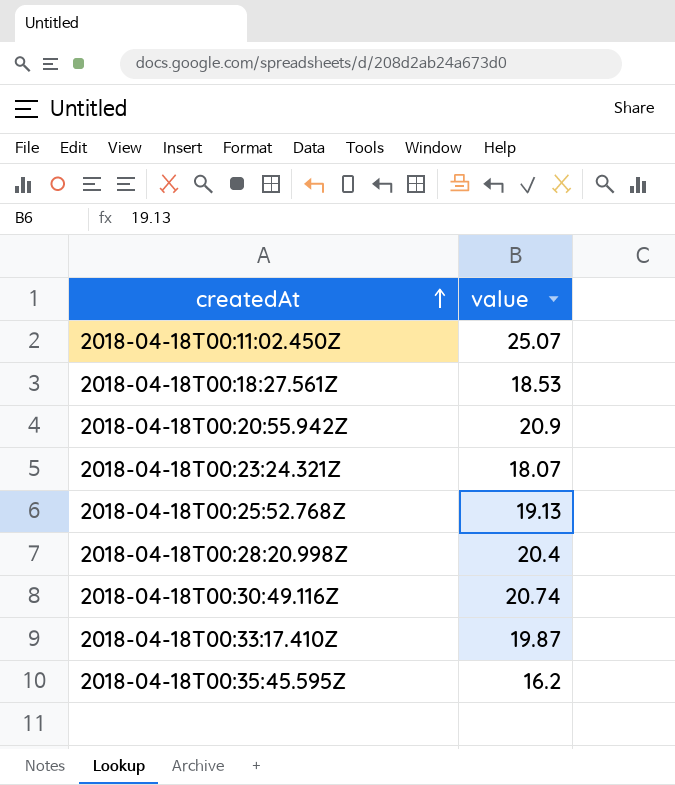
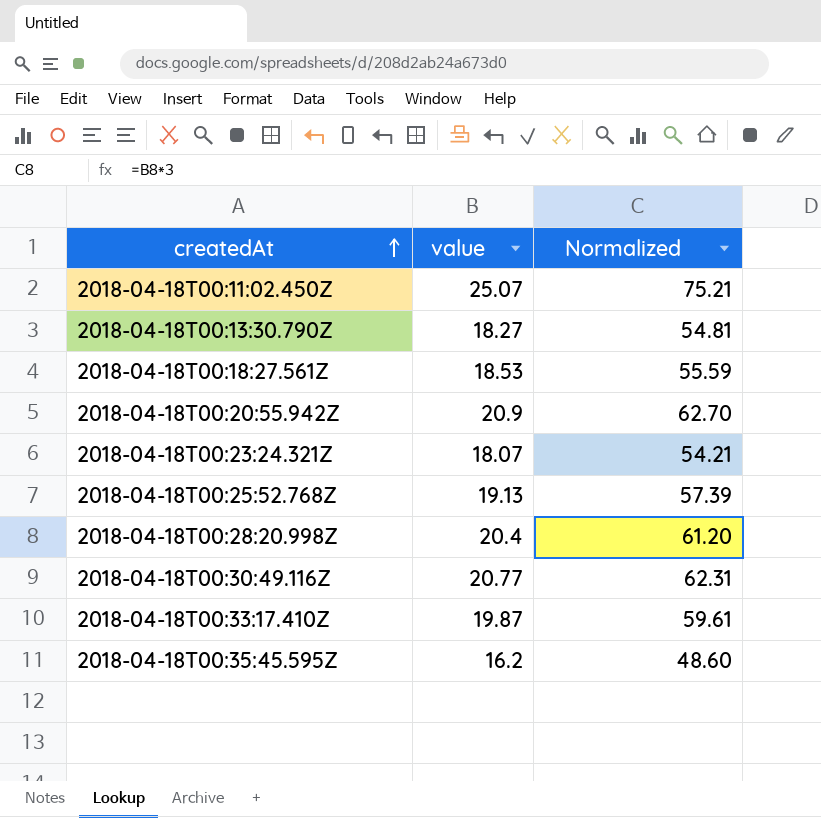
column Normalized | formula: none -> [value] * 3
row 2018-04-18T00:13:30.790Z: none -> 18.27 | 54.81
2018-04-18T00:30:49.116Z | value: 20.74 -> 20.77

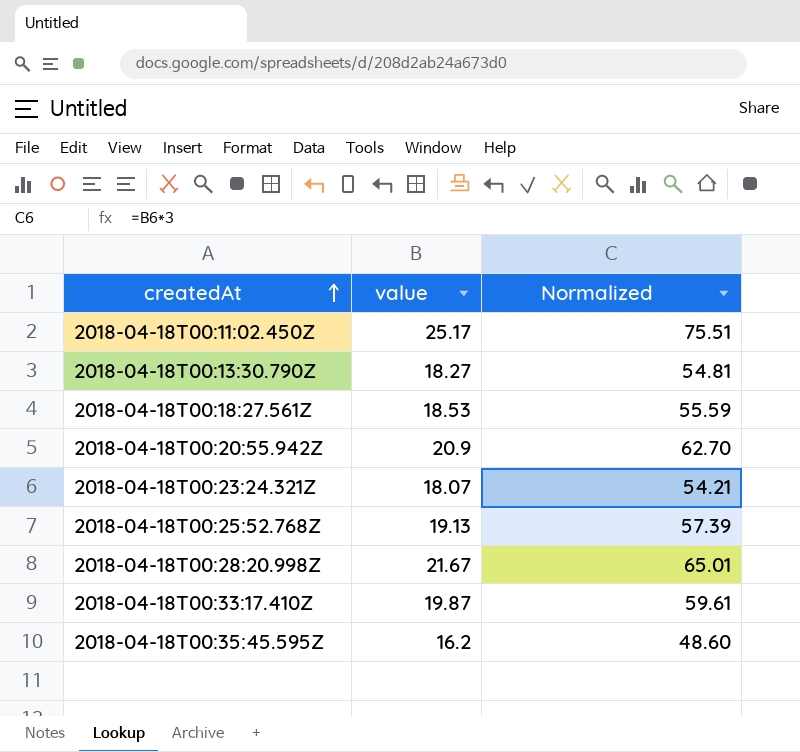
row 2018-04-18T00:30:49.116Z: 20.77 | 62.31 -> none
2018-04-18T00:11:02.450Z | value: 25.07 -> 25.17
2018-04-18T00:11:02.450Z | Normalized: 75.21 -> 75.51
2018-04-18T00:28:20.998Z | value: 20.4 -> 21.67
2018-04-18T00:28:20.998Z | Normalized: 61.20 -> 65.01

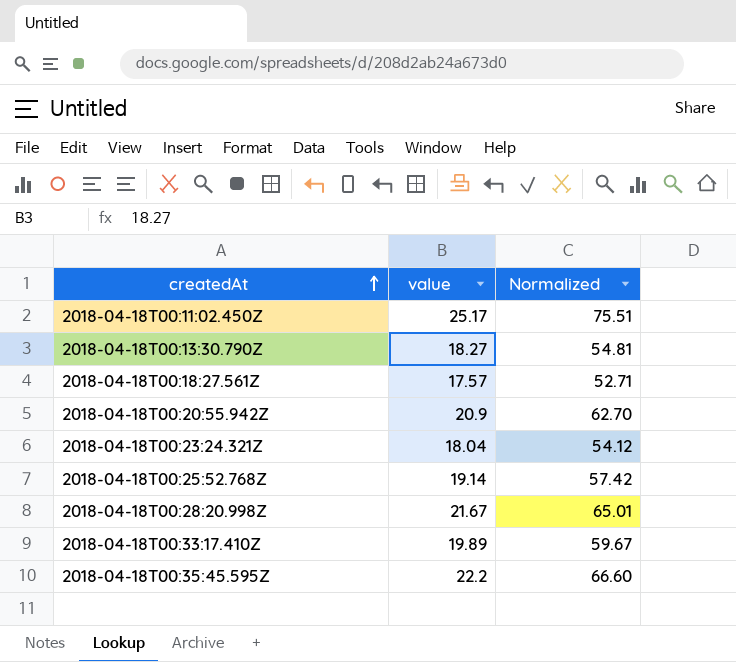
2018-04-18T00:18:27.561Z | value: 18.53 -> 17.57
2018-04-18T00:18:27.561Z | Normalized: 55.59 -> 52.71
2018-04-18T00:23:24.321Z | value: 18.07 -> 18.04
2018-04-18T00:23:24.321Z | Normalized: 54.21 -> 54.12
2018-04-18T00:25:52.768Z | value: 19.13 -> 19.14
2018-04-18T00:25:52.768Z | Normalized: 57.39 -> 57.42
2018-04-18T00:33:17.410Z | value: 19.87 -> 19.89
2018-04-18T00:33:17.410Z | Normalized: 59.61 -> 59.67
2018-04-18T00:35:45.595Z | value: 16.2 -> 22.2
2018-04-18T00:35:45.595Z | Normalized: 48.60 -> 66.60

